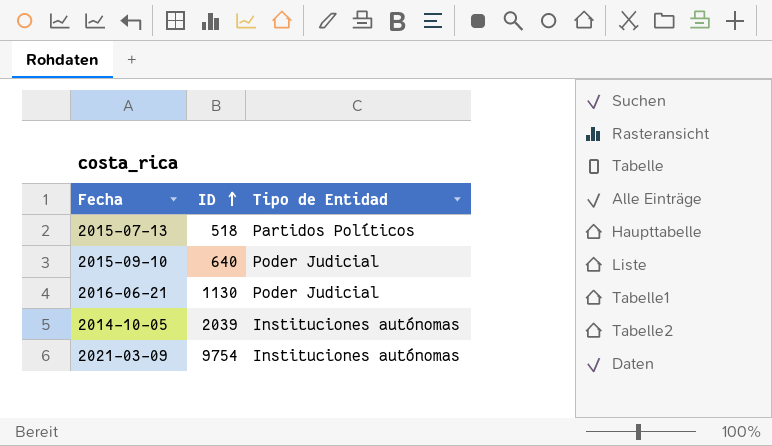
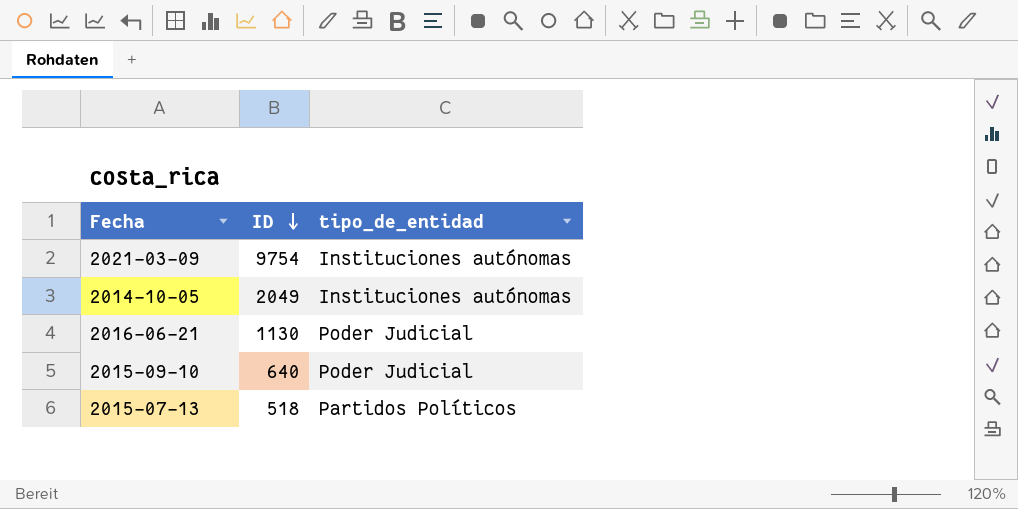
row order: ID ascending -> ID descending
column name: Tipo de Entidad -> tipo_de_entidad
2014-10-05 | ID: 2039 -> 2049

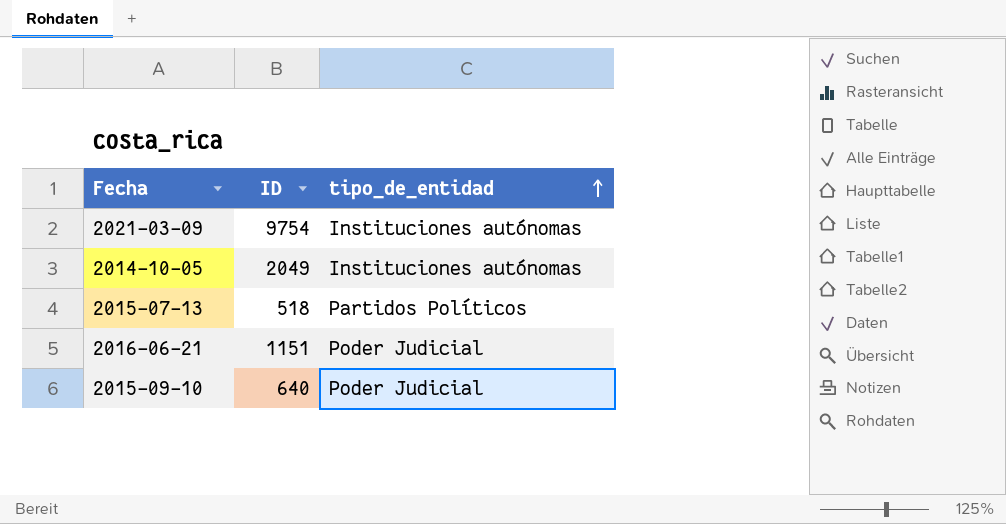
row order: ID descending -> tipo_de_entidad ascending
2016-06-21 | ID: 1130 -> 1151

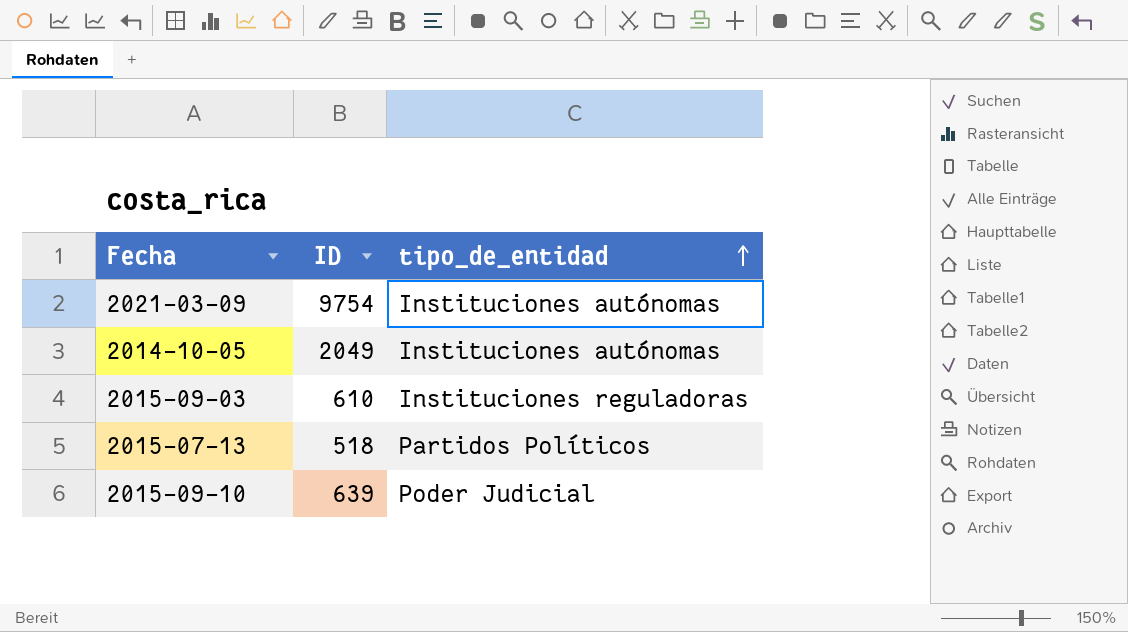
row 2016-06-21: 1151 | Poder Judicial -> none
row 2015-09-03: none -> 610 | Instituciones reguladoras
2015-09-10 | ID: 640 -> 639

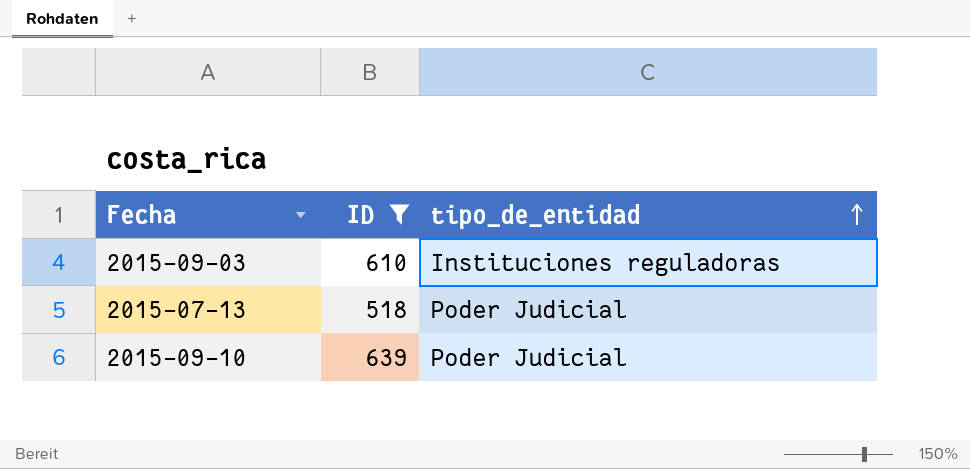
filter: none -> ID <= 639
2015-07-13 | tipo_de_entidad: Partidos Políticos -> Poder Judicial

